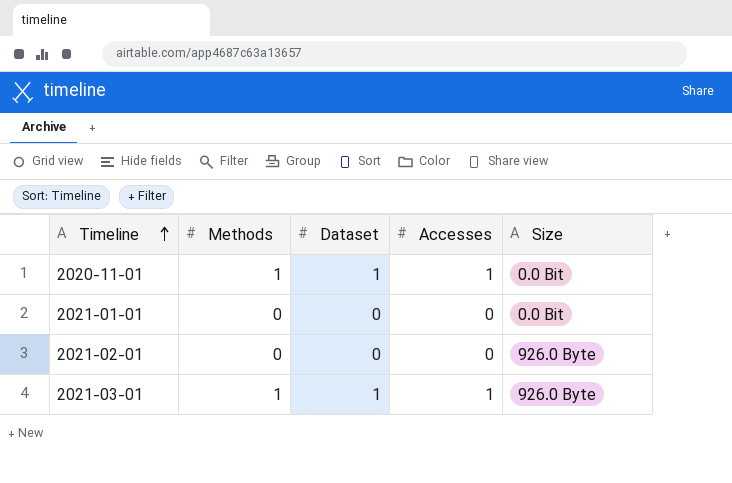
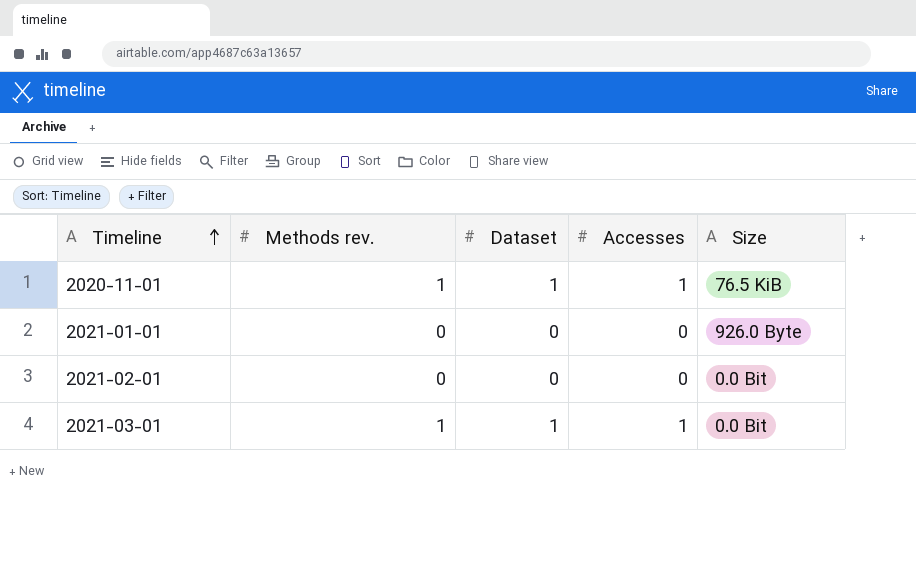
column name: Methods -> Methods rev.
2020-11-01 | Size: 0.0 Bit -> 76.5 KiB
2021-01-01 | Size: 0.0 Bit -> 926.0 Byte
2021-02-01 | Size: 926.0 Byte -> 0.0 Bit
2021-03-01 | Size: 926.0 Byte -> 0.0 Bit

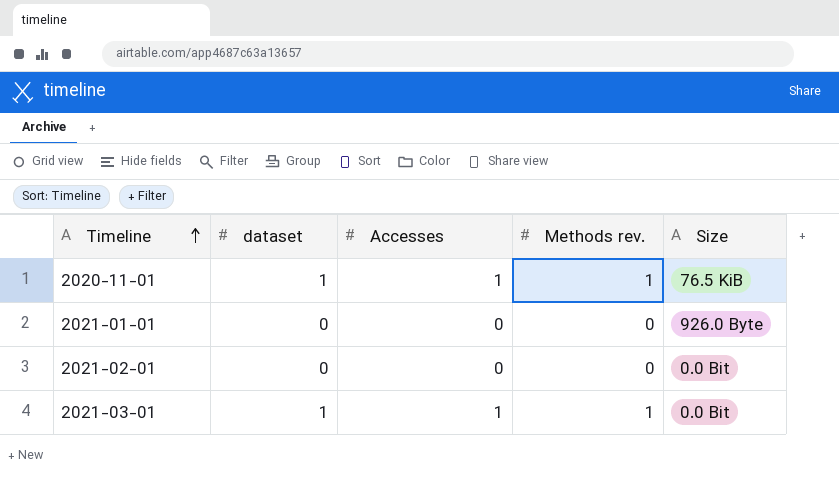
column name: Dataset -> dataset
column Methods rev. | position: 2 -> 4

